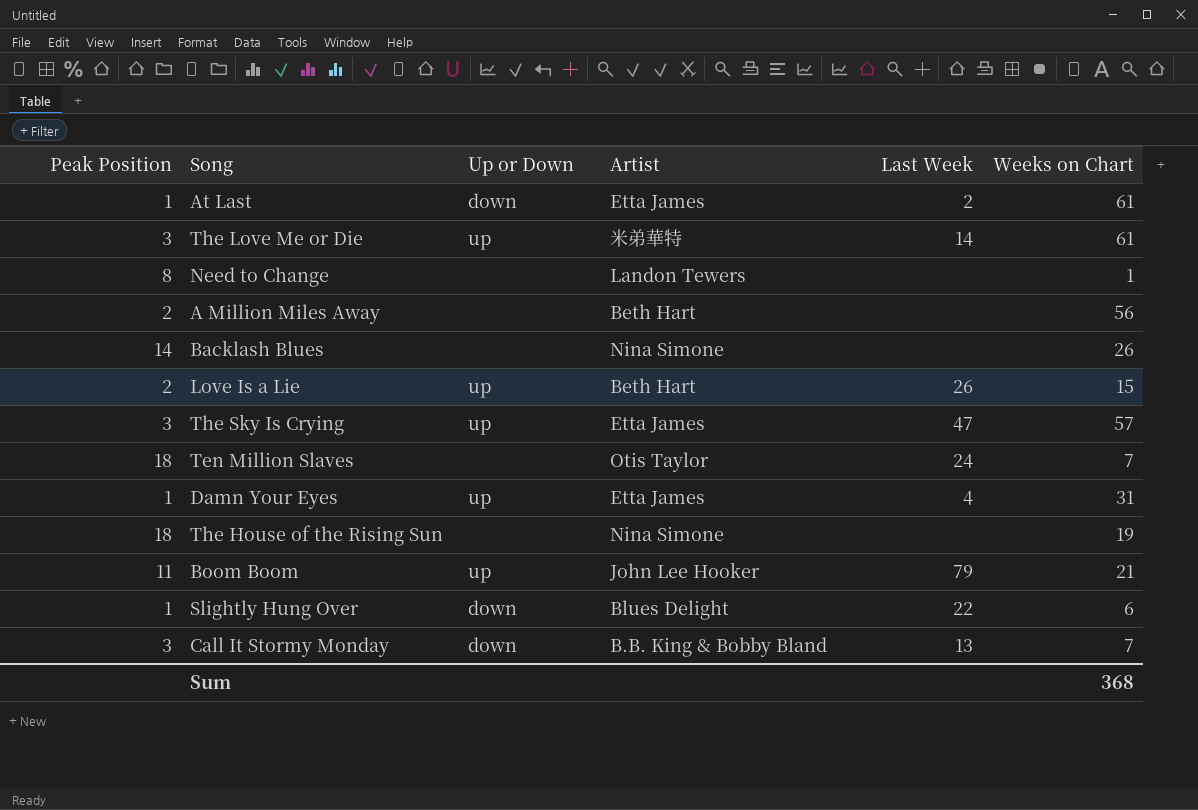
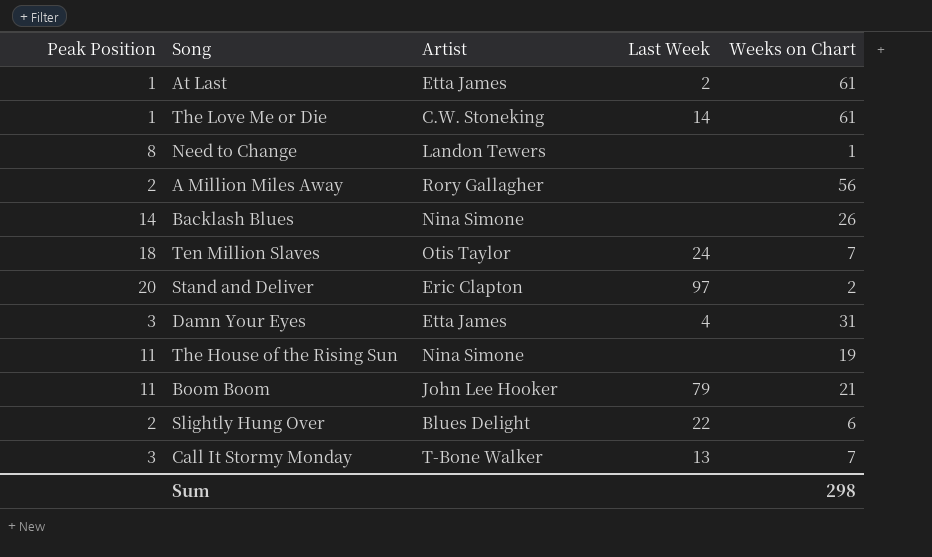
column Up or Down | position: 3 -> none
row Love Is a Lie: 2 | up | Beth Hart | 26 | 15 -> none
row The Sky Is Crying: 3 | up | Etta James | 47 | 57 -> none
The Love Me or Die | Peak Position: 3 -> 1
The Love Me or Die | Artist: 米弟華特 -> C.W. Stoneking
A Million Miles Away | Artist: Beth Hart -> Rory Gallagher
row Stand and Deliver: none -> 20 | Eric Clapton | 97 | 2
Damn Your Eyes | Peak Position: 1 -> 3
The House of the Rising Sun | Peak Position: 18 -> 11
Slightly Hung Over | Peak Position: 1 -> 2
Call It Stormy Monday | Artist: B.B. King & Bobby Bland -> T-Bone Walker
Sum | Weeks on Chart: 368 -> 298

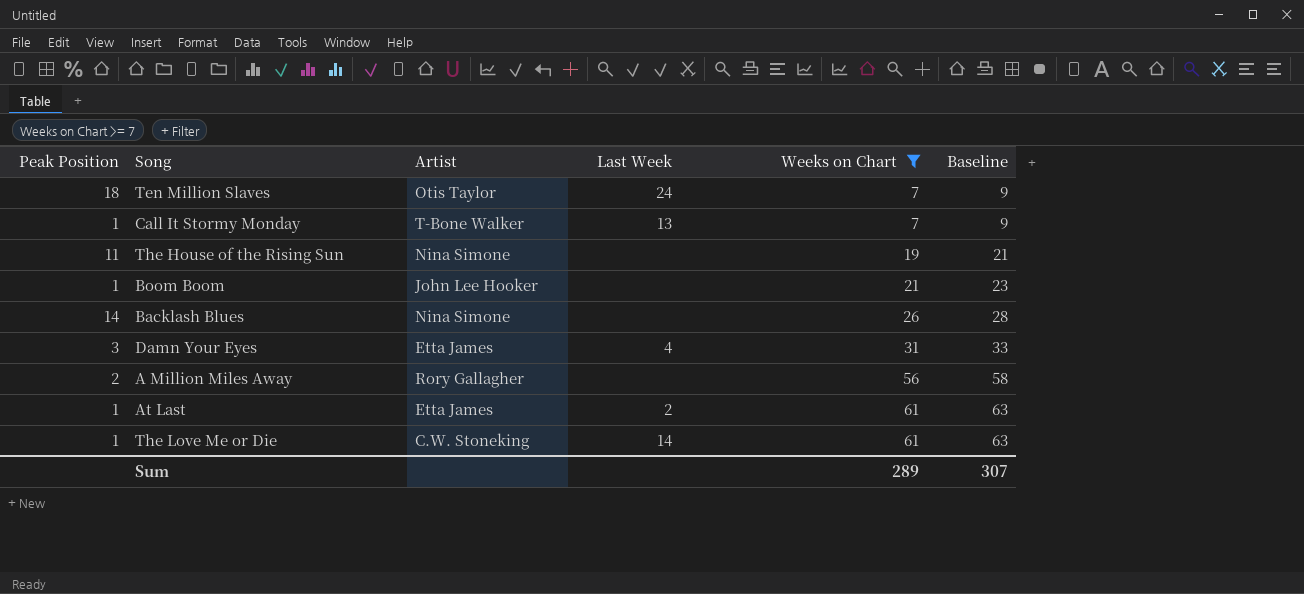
filter: none -> Weeks on Chart >= 7
row order: none -> Weeks on Chart ascending
column Baseline | formula: none -> [Weeks on Chart] + 2
Call It Stormy Monday | Peak Position: 3 -> 1
Boom Boom | Peak Position: 11 -> 1
Boom Boom | Last Week: 79 -> none
Sum | Weeks on Chart: 298 -> 289

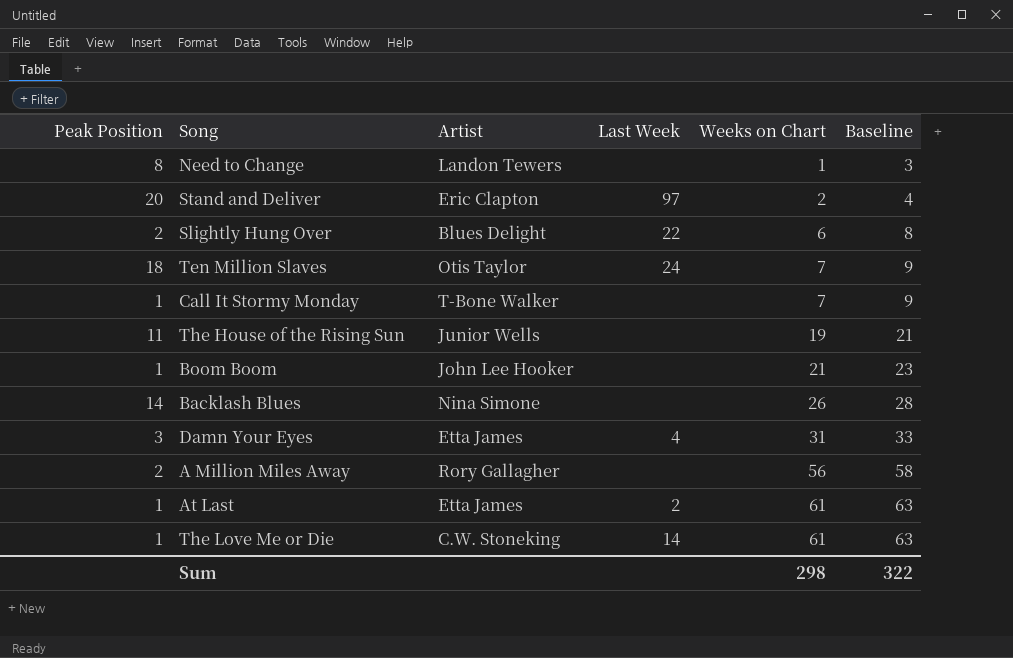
filter: Weeks on Chart >= 7 -> none
Call It Stormy Monday | Last Week: 13 -> none
The House of the Rising Sun | Artist: Nina Simone -> Junior Wells
Sum | Weeks on Chart: 289 -> 298
Sum | Baseline: 307 -> 322

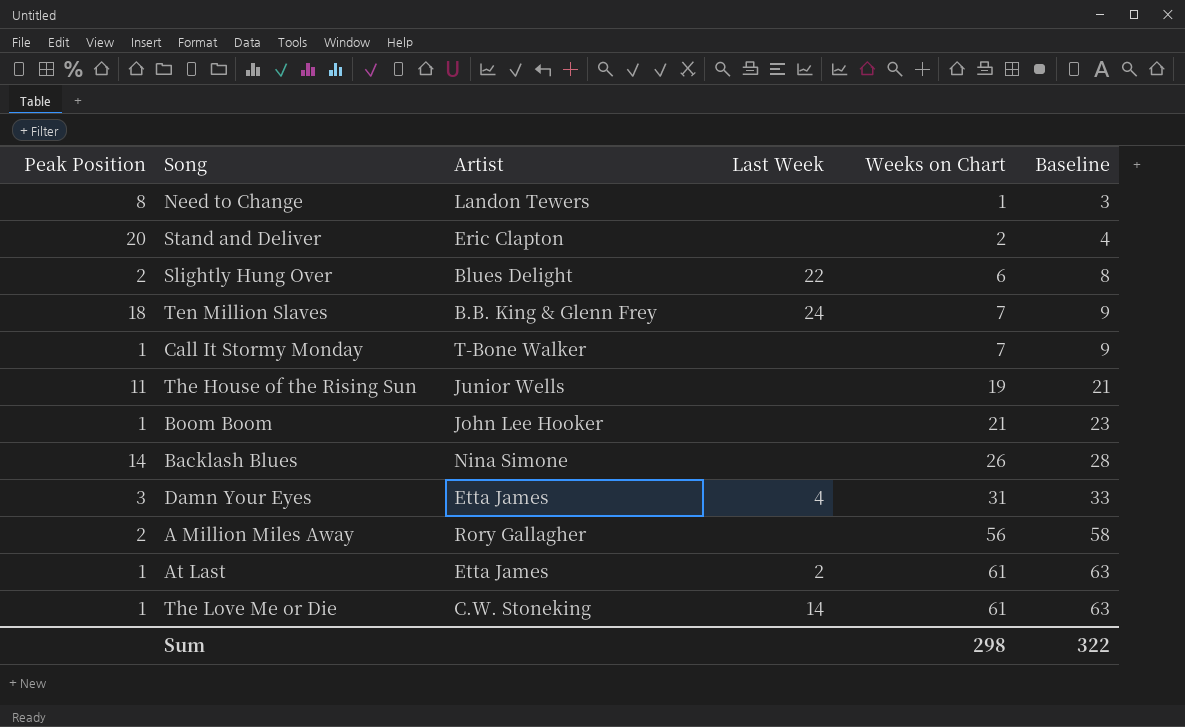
Stand and Deliver | Last Week: 97 -> none
Ten Million Slaves | Artist: Otis Taylor -> B.B. King & Glenn Frey

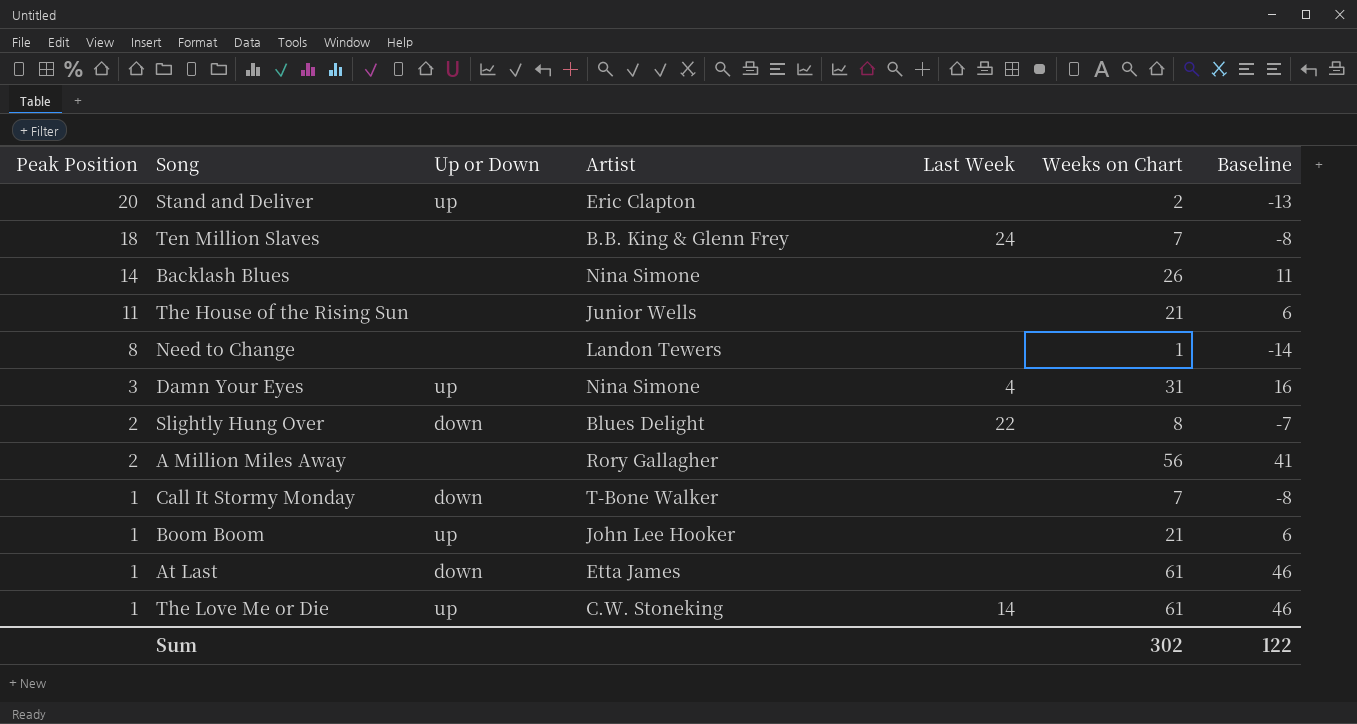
row order: Weeks on Chart ascending -> Peak Position descending
column Up or Down | position: none -> 3
column Baseline | formula: [Weeks on Chart] + 2 -> [Weeks on Chart] - 15
The House of the Rising Sun | Weeks on Chart: 19 -> 21
Damn Your Eyes | Artist: Etta James -> Nina Simone
Slightly Hung Over | Weeks on Chart: 6 -> 8
At Last | Last Week: 2 -> none
Sum | Weeks on Chart: 298 -> 302
Sum | Baseline: 322 -> 122

